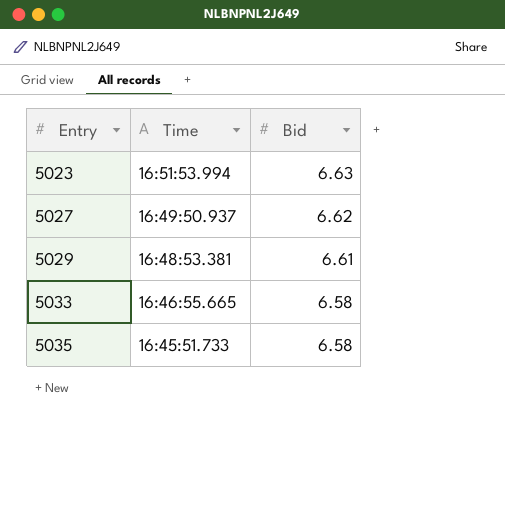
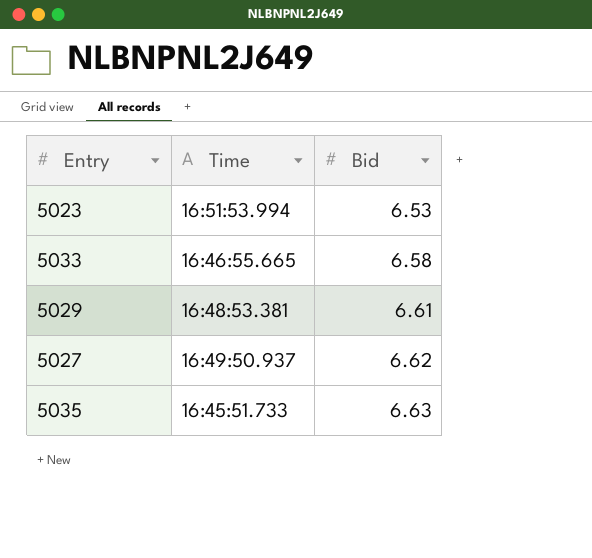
row order: Entry ascending -> Bid ascending
5023 | Bid: 6.63 -> 6.53
5035 | Bid: 6.58 -> 6.63

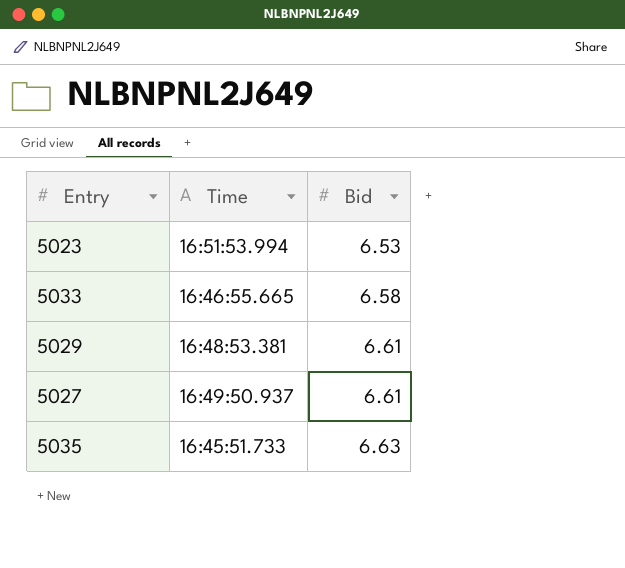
5027 | Bid: 6.62 -> 6.61

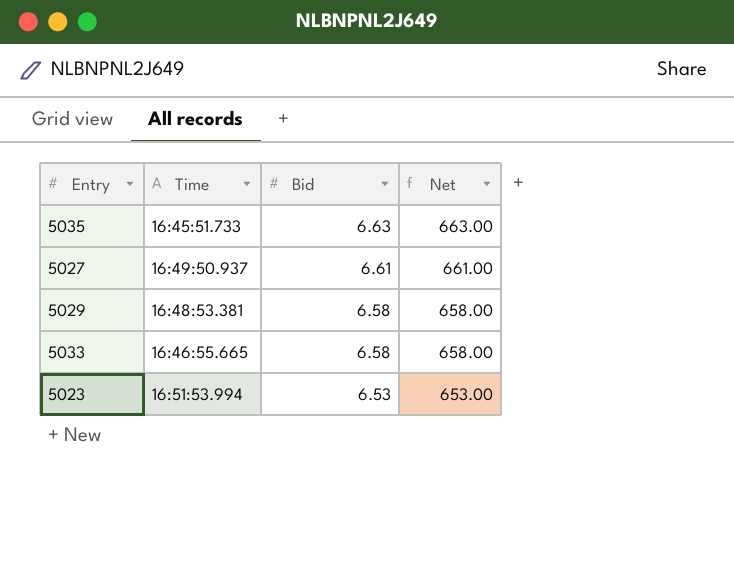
row order: Bid ascending -> Bid descending
column Net | formula: none -> [Bid] * 100
5029 | Bid: 6.61 -> 6.58

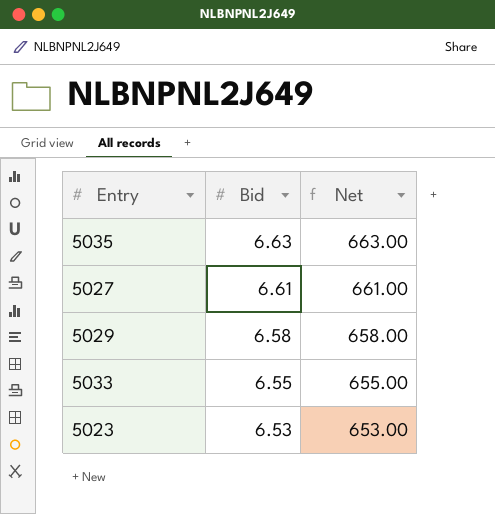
column Time | position: 2 -> none
5033 | Bid: 6.58 -> 6.55
5033 | Net: 658.00 -> 655.00

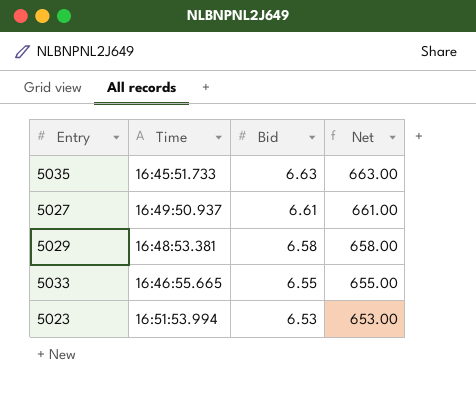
column Time | position: none -> 2

